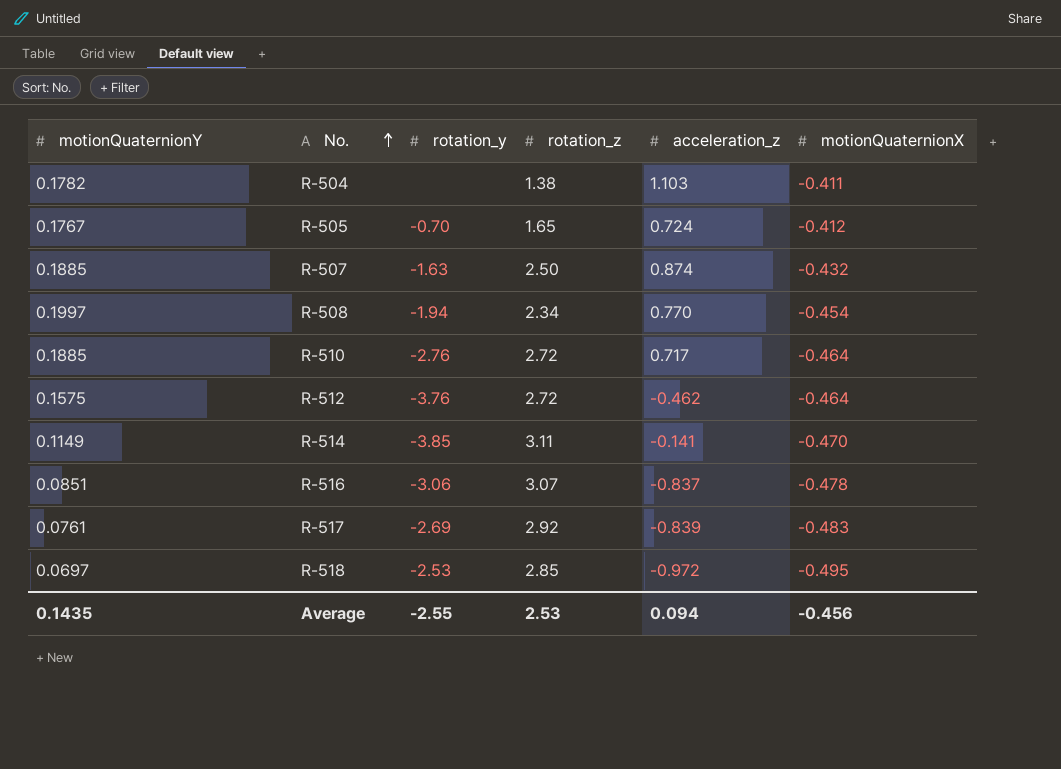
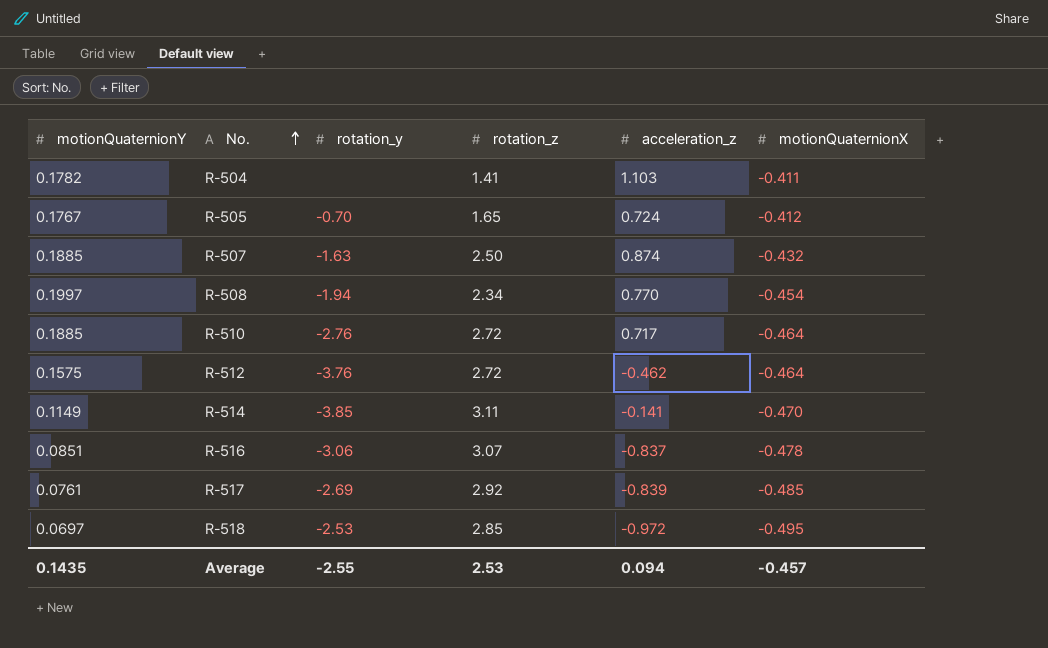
R-504 | rotation_z: 1.38 -> 1.41
R-517 | motionQuaternionX: -0.483 -> -0.485
Average | motionQuaternionX: -0.456 -> -0.457

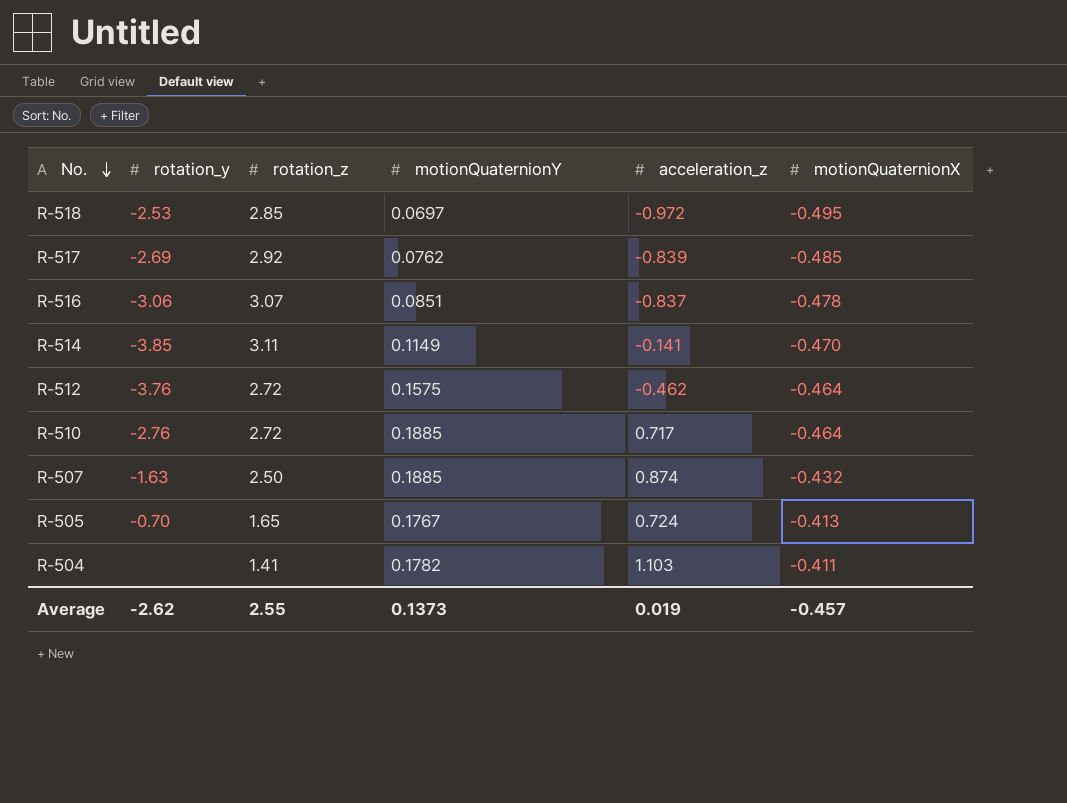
row order: No. ascending -> No. descending
column motionQuaternionY | position: 1 -> 4
row R-508: 0.1997 | -1.94 | 2.34 | 0.770 | -0.454 -> none
R-517 | motionQuaternionY: 0.0761 -> 0.0762
R-505 | motionQuaternionX: -0.412 -> -0.413
Average | rotation_y: -2.55 -> -2.62
Average | rotation_z: 2.53 -> 2.55
Average | motionQuaternionY: 0.1435 -> 0.1373
Average | acceleration_z: 0.094 -> 0.019

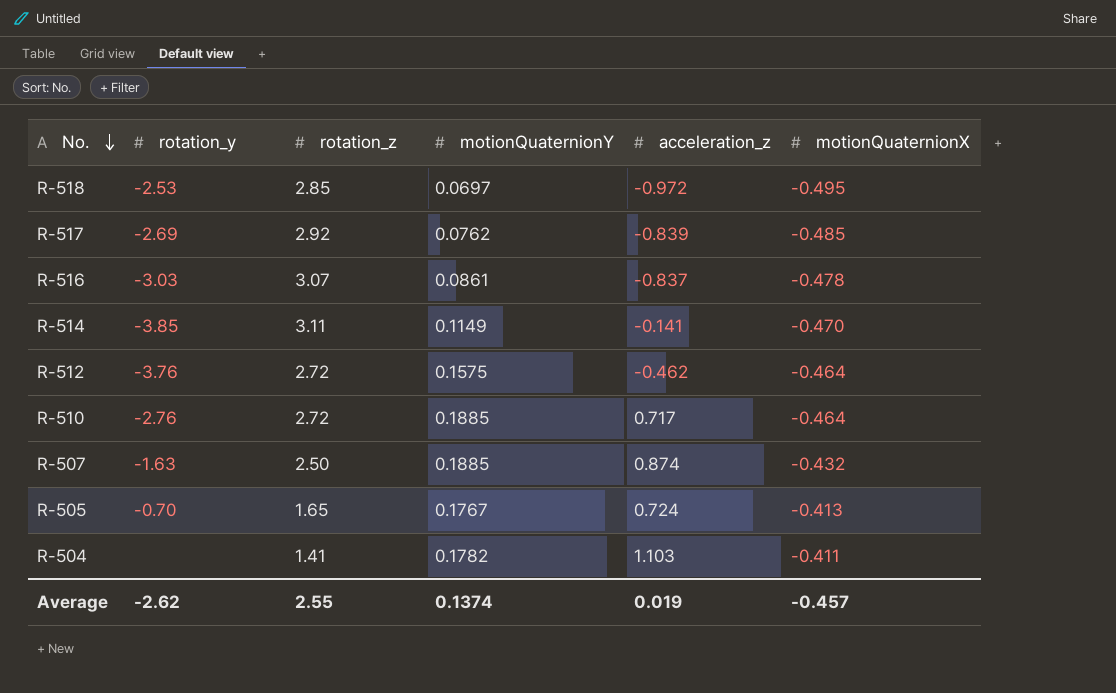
R-516 | rotation_y: -3.06 -> -3.03
R-516 | motionQuaternionY: 0.0851 -> 0.0861
Average | motionQuaternionY: 0.1373 -> 0.1374

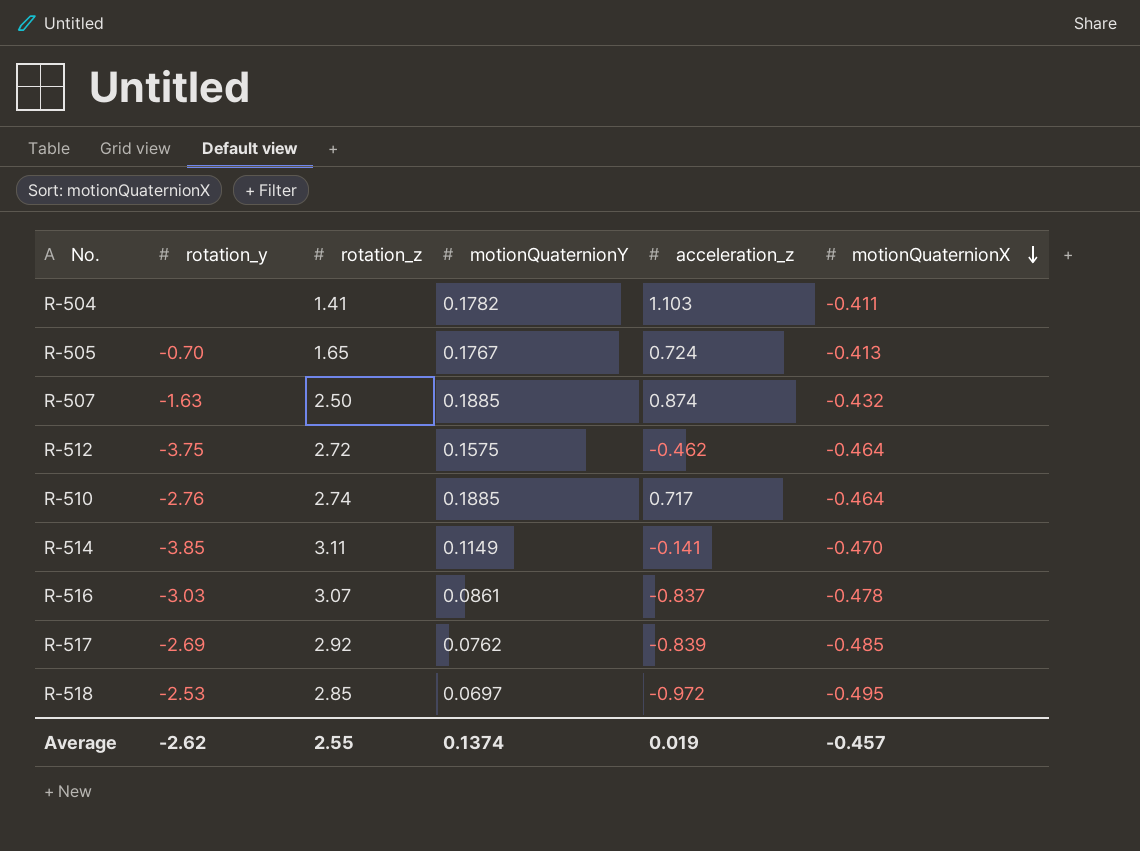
row order: No. descending -> motionQuaternionX descending
R-512 | rotation_y: -3.76 -> -3.75
R-510 | rotation_z: 2.72 -> 2.74

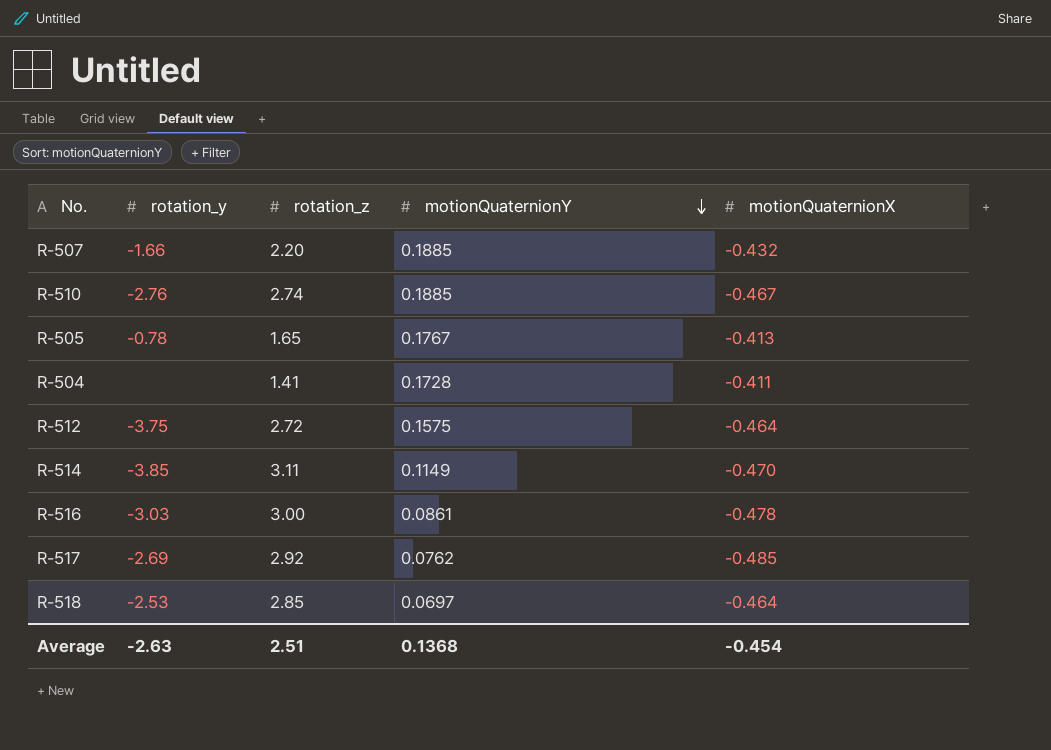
row order: motionQuaternionX descending -> motionQuaternionY descending
column acceleration_z | position: 5 -> none
R-507 | rotation_y: -1.63 -> -1.66
R-507 | rotation_z: 2.50 -> 2.20
R-510 | motionQuaternionX: -0.464 -> -0.467
R-505 | rotation_y: -0.70 -> -0.78
R-504 | motionQuaternionY: 0.1782 -> 0.1728
R-516 | rotation_z: 3.07 -> 3.00
R-518 | motionQuaternionX: -0.495 -> -0.464
Average | rotation_y: -2.62 -> -2.63
Average | rotation_z: 2.55 -> 2.51
Average | motionQuaternionY: 0.1374 -> 0.1368
Average | motionQuaternionX: -0.457 -> -0.454

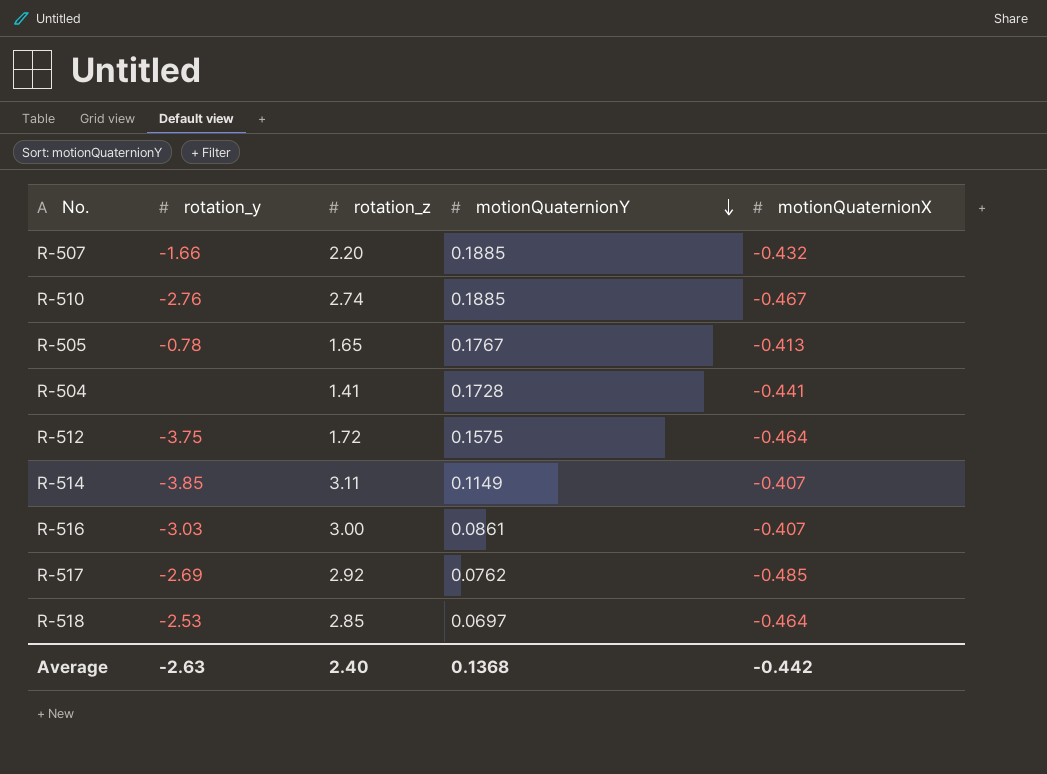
R-504 | motionQuaternionX: -0.411 -> -0.441
R-512 | rotation_z: 2.72 -> 1.72
R-514 | motionQuaternionX: -0.470 -> -0.407
R-516 | motionQuaternionX: -0.478 -> -0.407
Average | rotation_z: 2.51 -> 2.40
Average | motionQuaternionX: -0.454 -> -0.442

